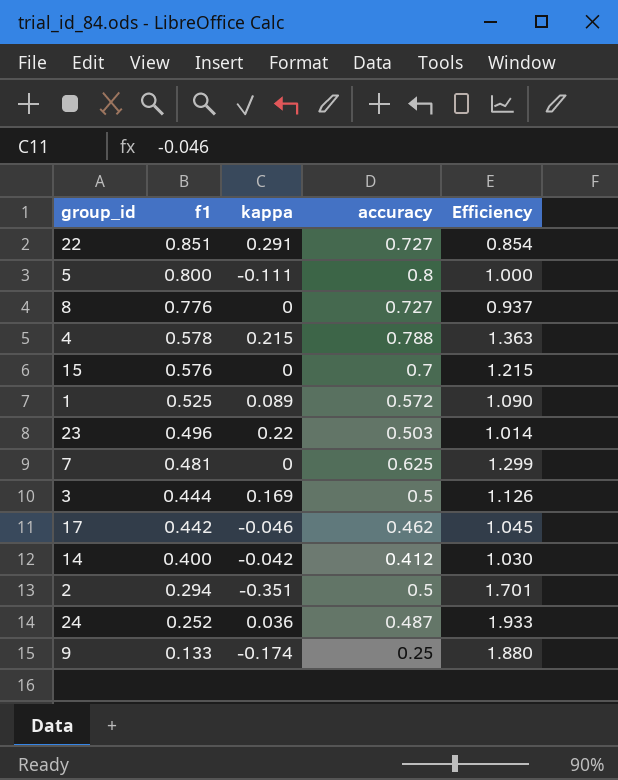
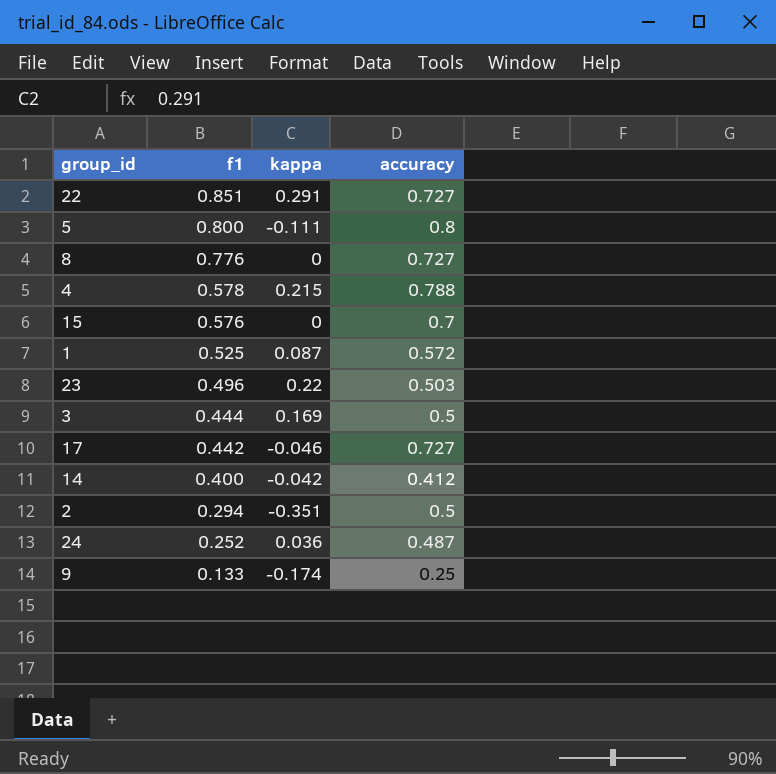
column Efficiency | formula: [accuracy] / [f1] -> none
row 7: 0.481 | 0 | 0.625 | 1.299 -> none
1 | kappa: 0.089 -> 0.087
17 | accuracy: 0.462 -> 0.727

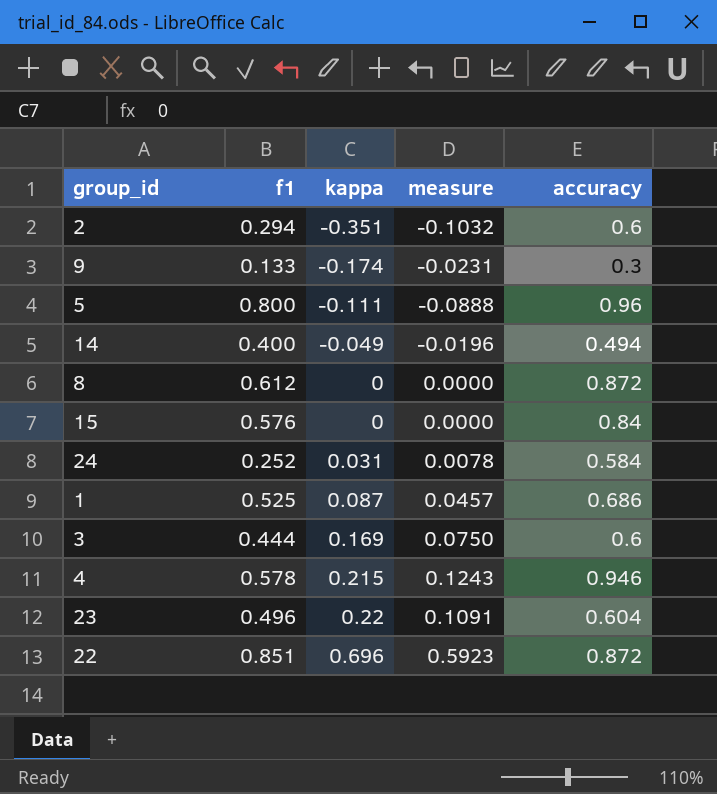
row order: f1 descending -> kappa ascending
column measure | formula: none -> [f1] * [kappa]
row 17: 0.442 | -0.046 | 0.727 -> none
2 | accuracy: 0.5 -> 0.6
9 | accuracy: 0.25 -> 0.3
5 | accuracy: 0.8 -> 0.96
14 | kappa: -0.042 -> -0.049
14 | accuracy: 0.412 -> 0.494
8 | f1: 0.776 -> 0.612
8 | accuracy: 0.727 -> 0.872
15 | accuracy: 0.7 -> 0.84
24 | kappa: 0.036 -> 0.031
24 | accuracy: 0.487 -> 0.584
1 | accuracy: 0.572 -> 0.686
3 | accuracy: 0.5 -> 0.6
4 | accuracy: 0.788 -> 0.946
23 | accuracy: 0.503 -> 0.604
22 | kappa: 0.291 -> 0.696
22 | accuracy: 0.727 -> 0.872

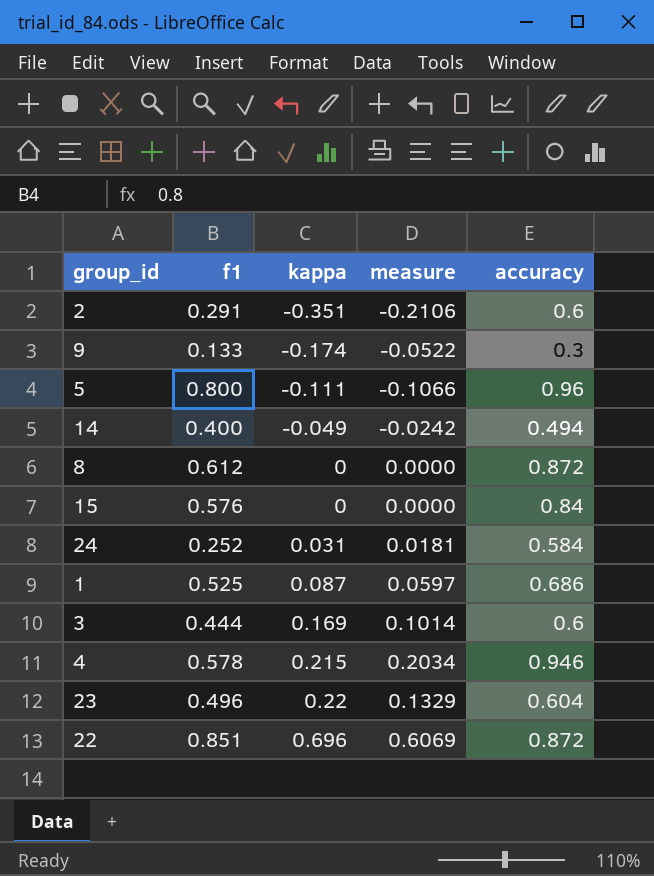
column measure | formula: [f1] * [kappa] -> [kappa] * [accuracy]
2 | f1: 0.294 -> 0.291

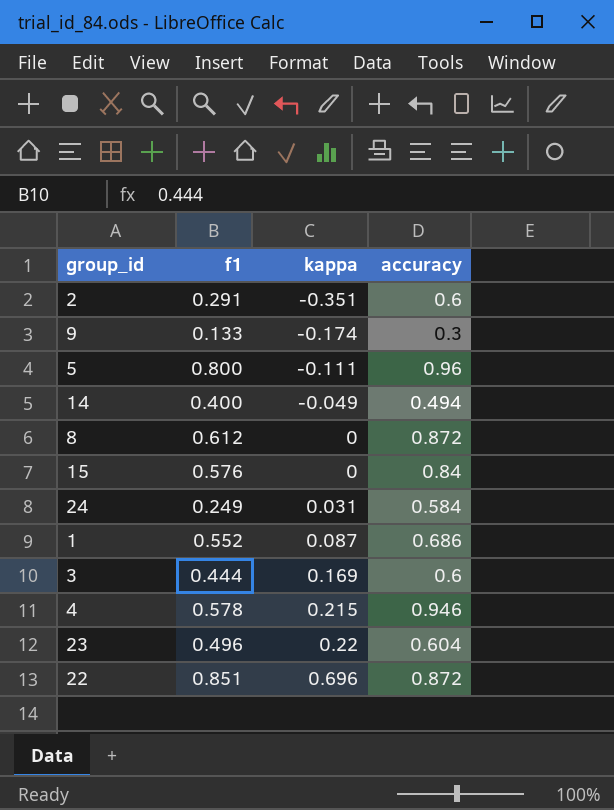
column measure | formula: [kappa] * [accuracy] -> none
24 | f1: 0.252 -> 0.249
1 | f1: 0.525 -> 0.552

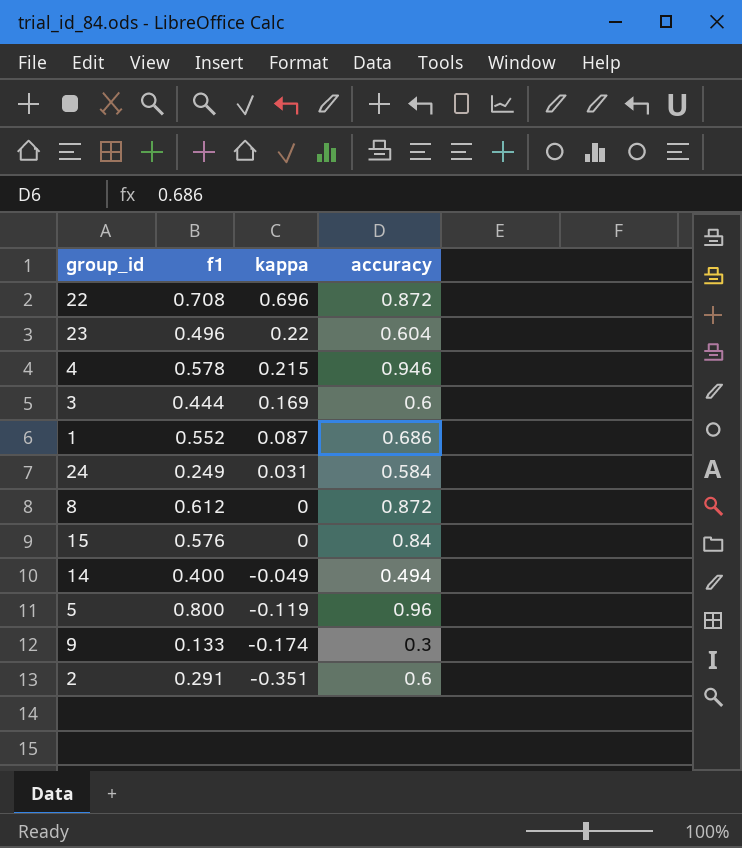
row order: kappa ascending -> kappa descending
22 | f1: 0.851 -> 0.708
5 | kappa: -0.111 -> -0.119

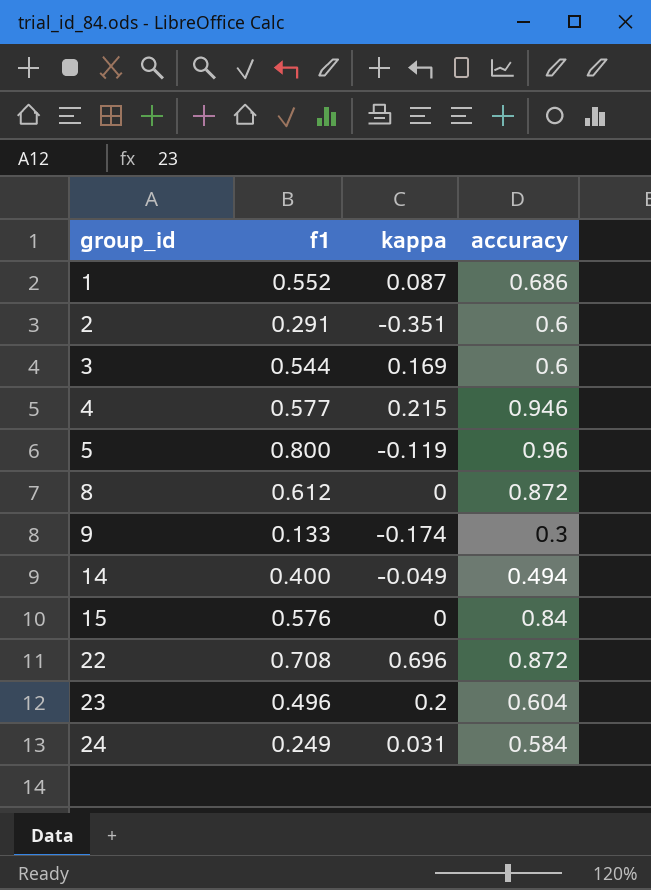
row order: kappa descending -> group_id ascending
3 | f1: 0.444 -> 0.544
4 | f1: 0.578 -> 0.577
23 | kappa: 0.22 -> 0.2

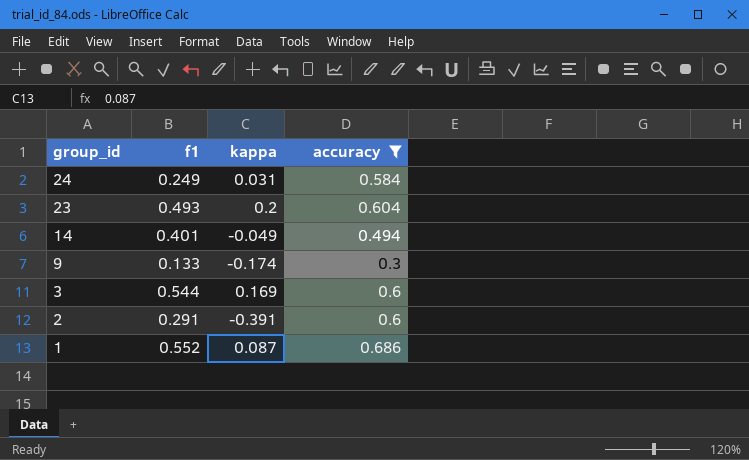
filter: none -> accuracy <= 0.686
row order: group_id ascending -> group_id descending
23 | f1: 0.496 -> 0.493
14 | f1: 0.400 -> 0.401
2 | kappa: -0.351 -> -0.391

